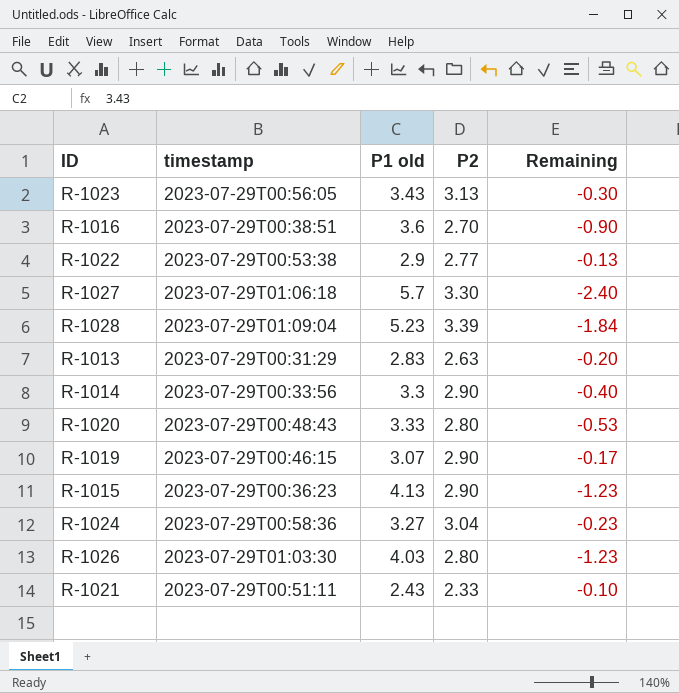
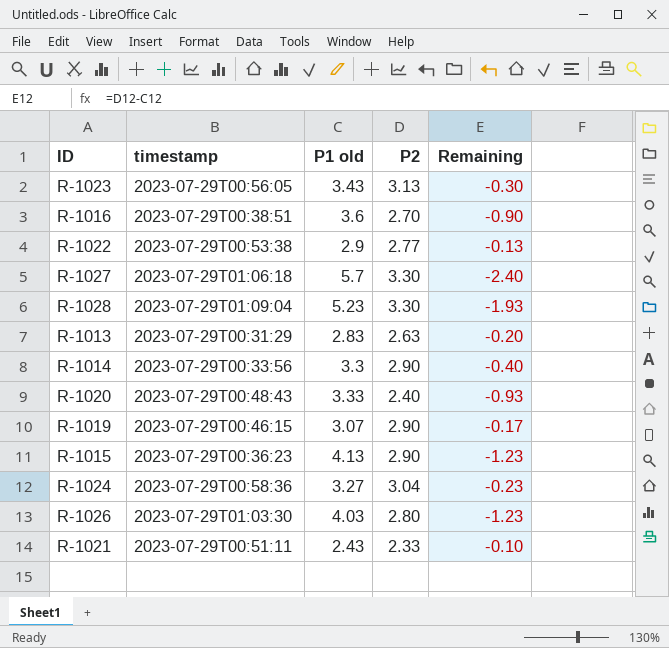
R-1028 | P2: 3.39 -> 3.30
R-1028 | Remaining: -1.84 -> -1.93
R-1020 | P2: 2.80 -> 2.40
R-1020 | Remaining: -0.53 -> -0.93

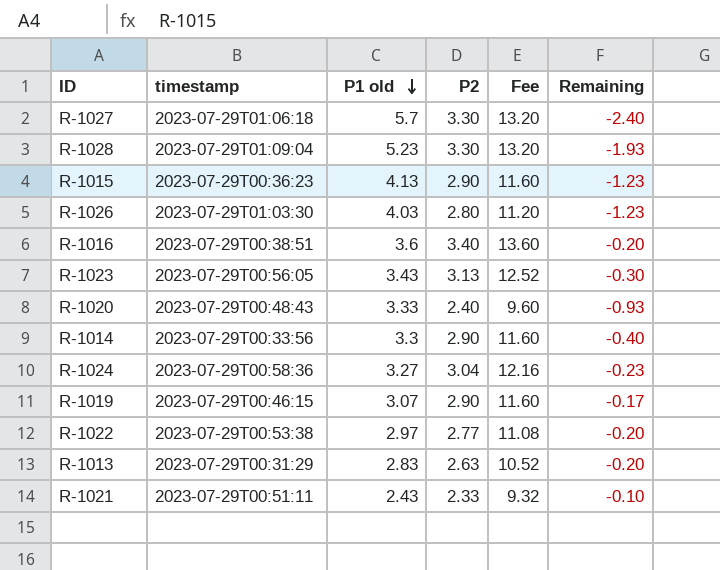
row order: none -> P1 old descending
column Fee | formula: none -> [P2] * 4
R-1016 | P2: 2.70 -> 3.40
R-1016 | Remaining: -0.90 -> -0.20
R-1022 | P1 old: 2.9 -> 2.97
R-1022 | Remaining: -0.13 -> -0.20

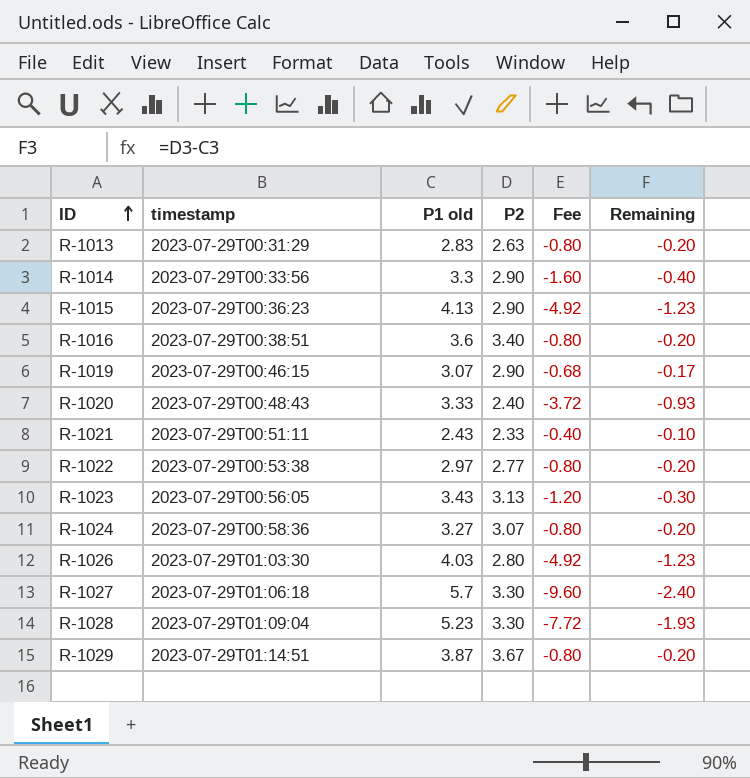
row order: P1 old descending -> ID ascending
column Fee | formula: [P2] * 4 -> [Remaining] * 4
R-1024 | P2: 3.04 -> 3.07
R-1024 | Remaining: -0.23 -> -0.20
row R-1029: none -> 2023-07-29T01:14:51 | 3.87 | 3.67 | -0.80 | -0.20

